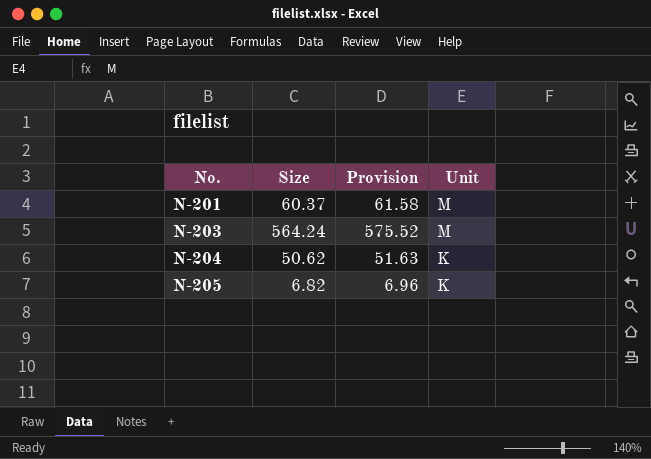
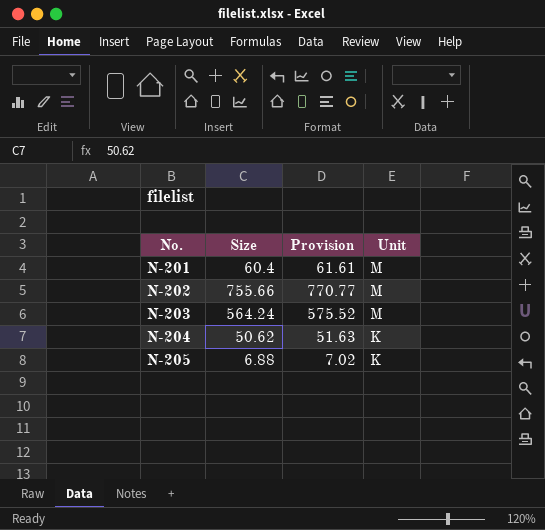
N-201 | Size: 60.37 -> 60.4
N-201 | Provision: 61.58 -> 61.61
row N-202: none -> 755.66 | 770.77 | M
N-205 | Size: 6.82 -> 6.88
N-205 | Provision: 6.96 -> 7.02

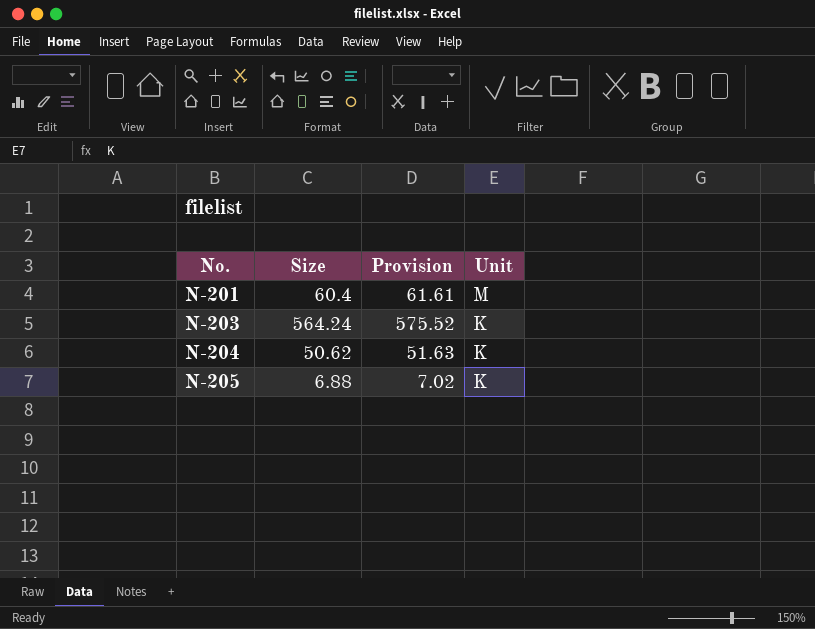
row N-202: 755.66 | 770.77 | M -> none
N-203 | Unit: M -> K

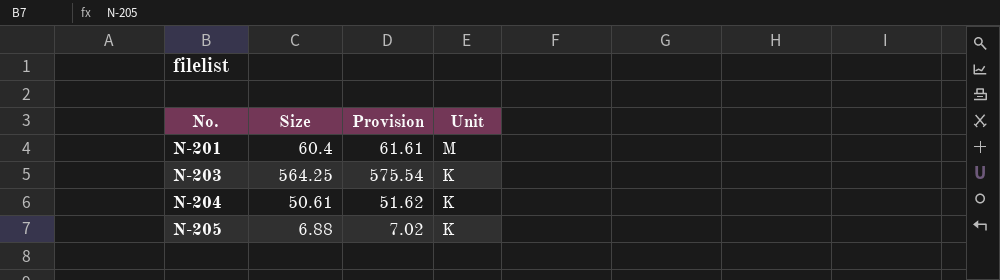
N-203 | Size: 564.24 -> 564.25
N-203 | Provision: 575.52 -> 575.54
N-204 | Size: 50.62 -> 50.61
N-204 | Provision: 51.63 -> 51.62

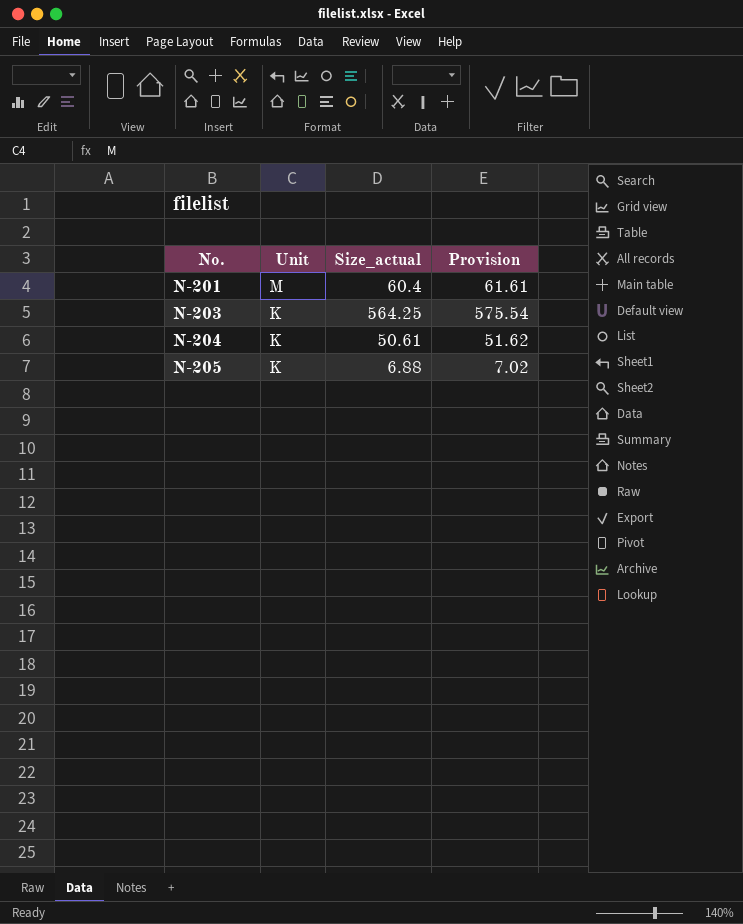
column Unit | position: 4 -> 2
column name: Size -> Size_actual

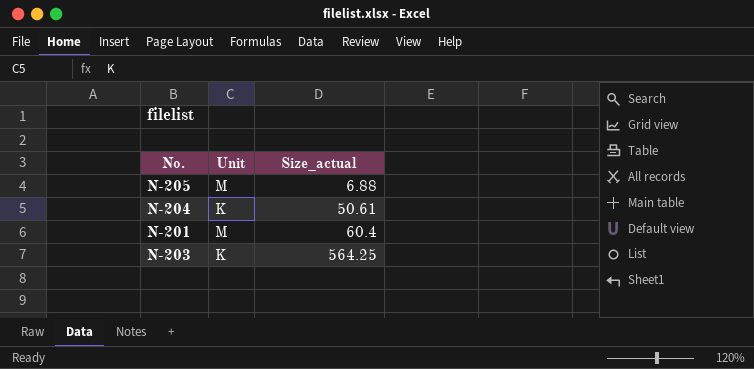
row order: No. ascending -> Size_actual ascending
column Provision | formula: [Size_actual] * 1.02 -> none
N-205 | Unit: K -> M

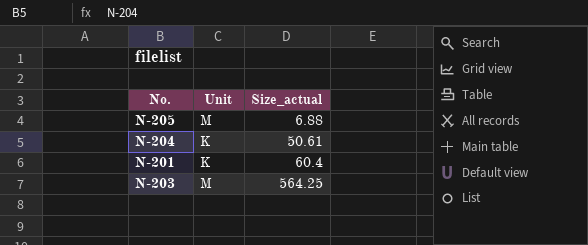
N-201 | Unit: M -> K
N-203 | Unit: K -> M

